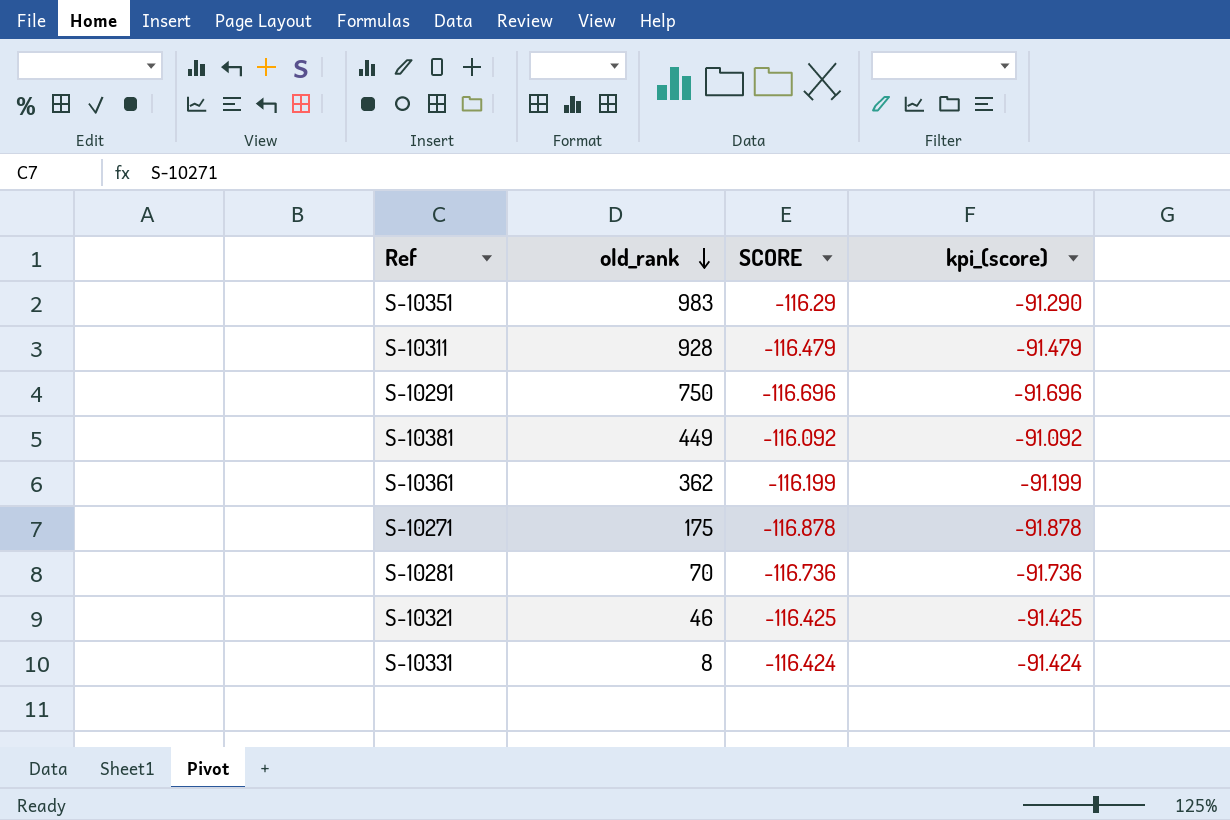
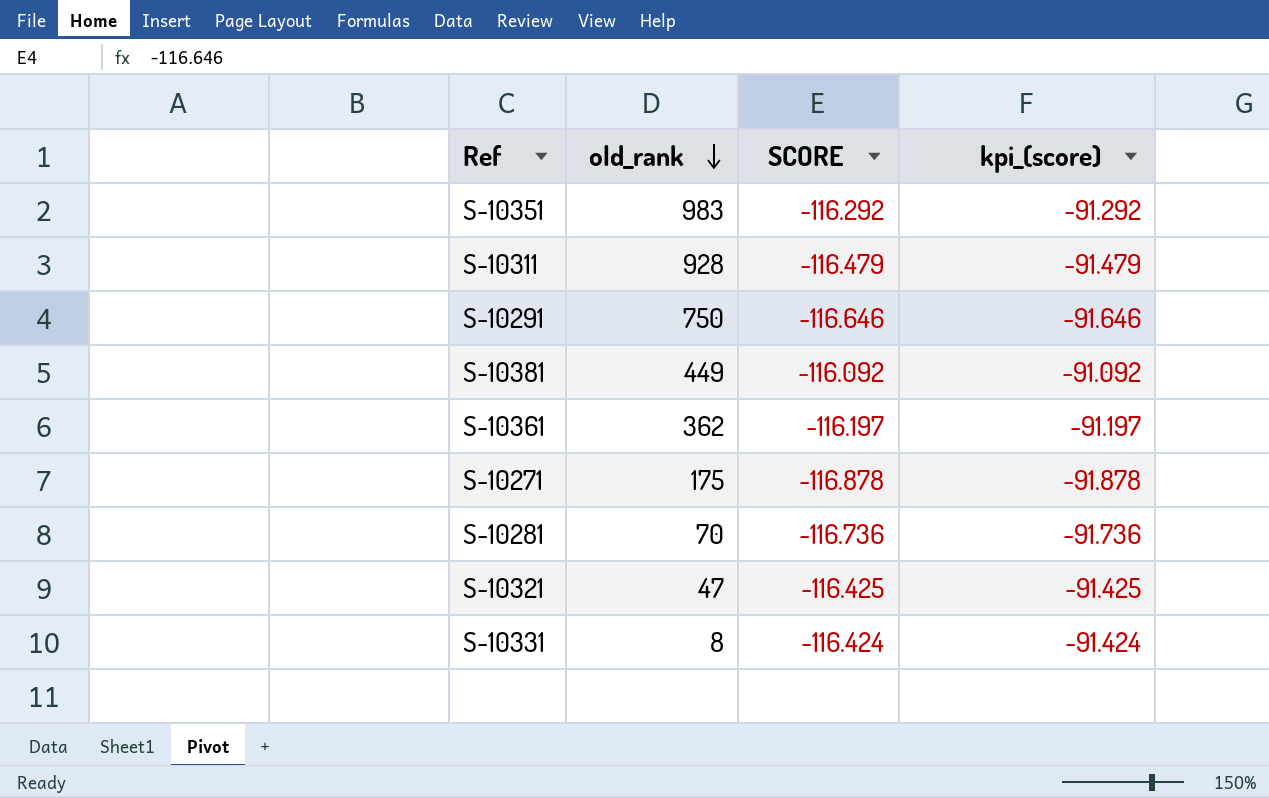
S-10351 | SCORE: -116.29 -> -116.292
S-10351 | kpi_(score): -91.290 -> -91.292
S-10291 | SCORE: -116.696 -> -116.646
S-10291 | kpi_(score): -91.696 -> -91.646
S-10361 | SCORE: -116.199 -> -116.197
S-10361 | kpi_(score): -91.199 -> -91.197
S-10321 | old_rank: 46 -> 47

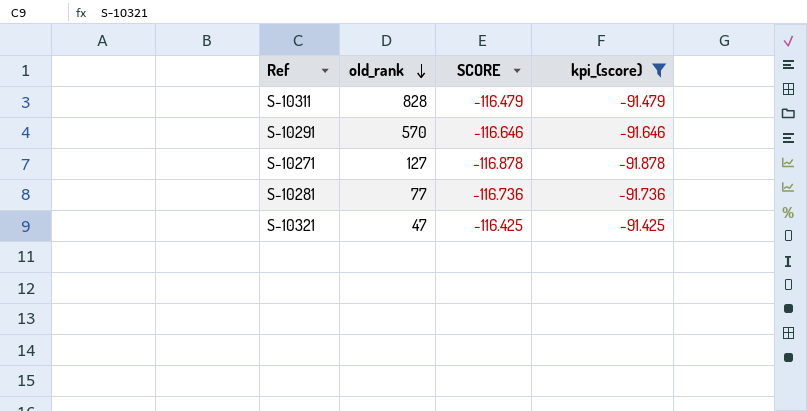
filter: none -> kpi_(score) <= -91.425
S-10311 | old_rank: 928 -> 828
S-10291 | old_rank: 750 -> 570
S-10271 | old_rank: 175 -> 127
S-10281 | old_rank: 70 -> 77

